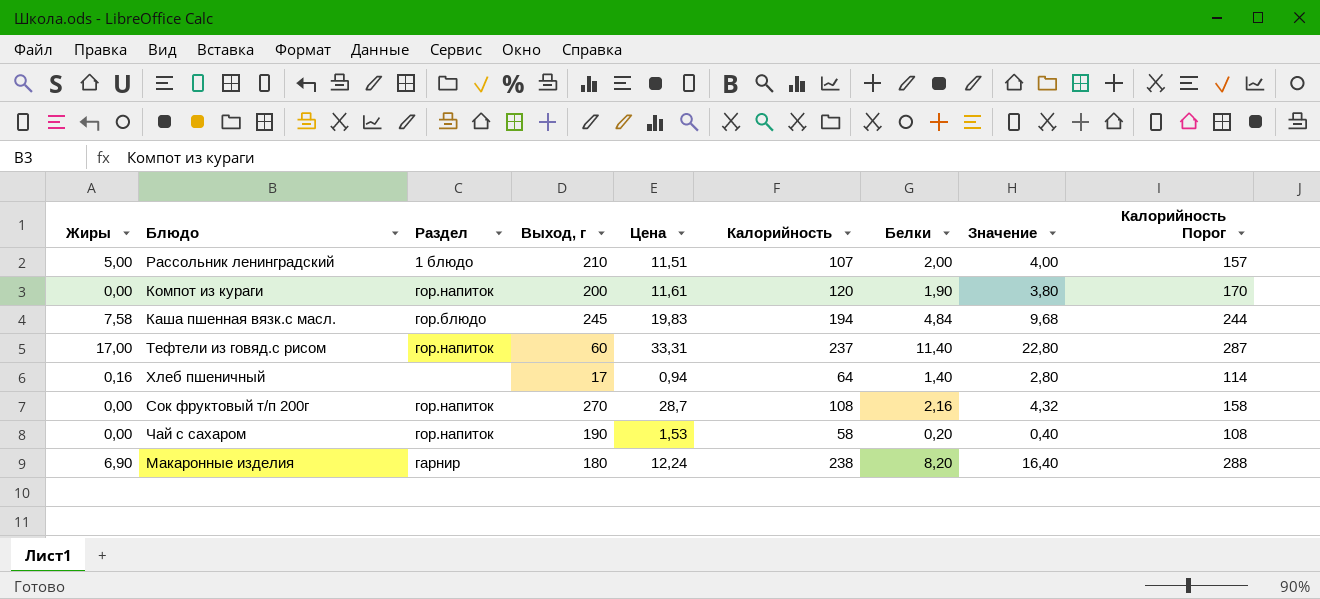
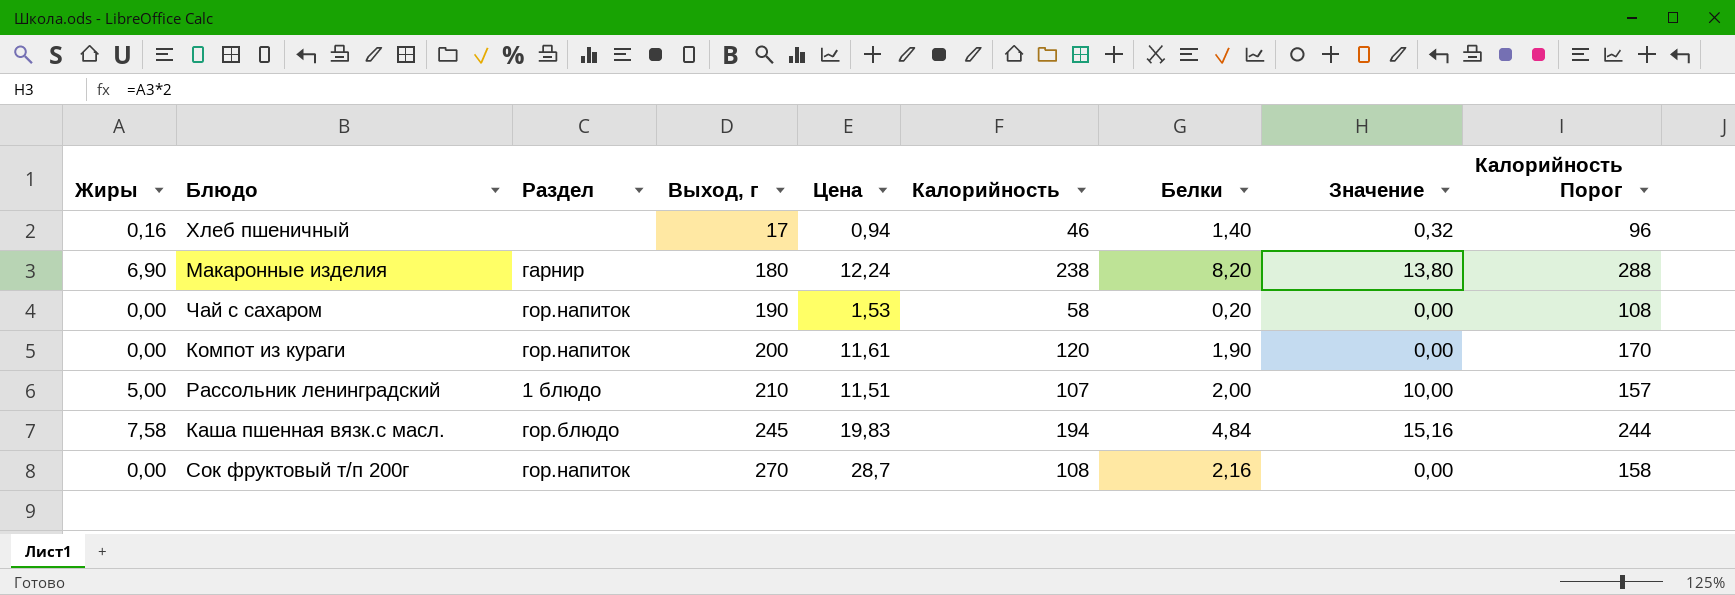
row order: none -> Выход, г ascending
column Значение | formula: [Белки] * 2 -> [Жиры] * 2
row Тефтели из говяд.с рисом: 17,00 | гор.напиток | 60 | 33,31 | 237 | 11,40 | 22,80 | 287 -> none
Хлеб пшеничный | Калорийность: 64 -> 46
Хлеб пшеничный | Калорийность Порог: 114 -> 96

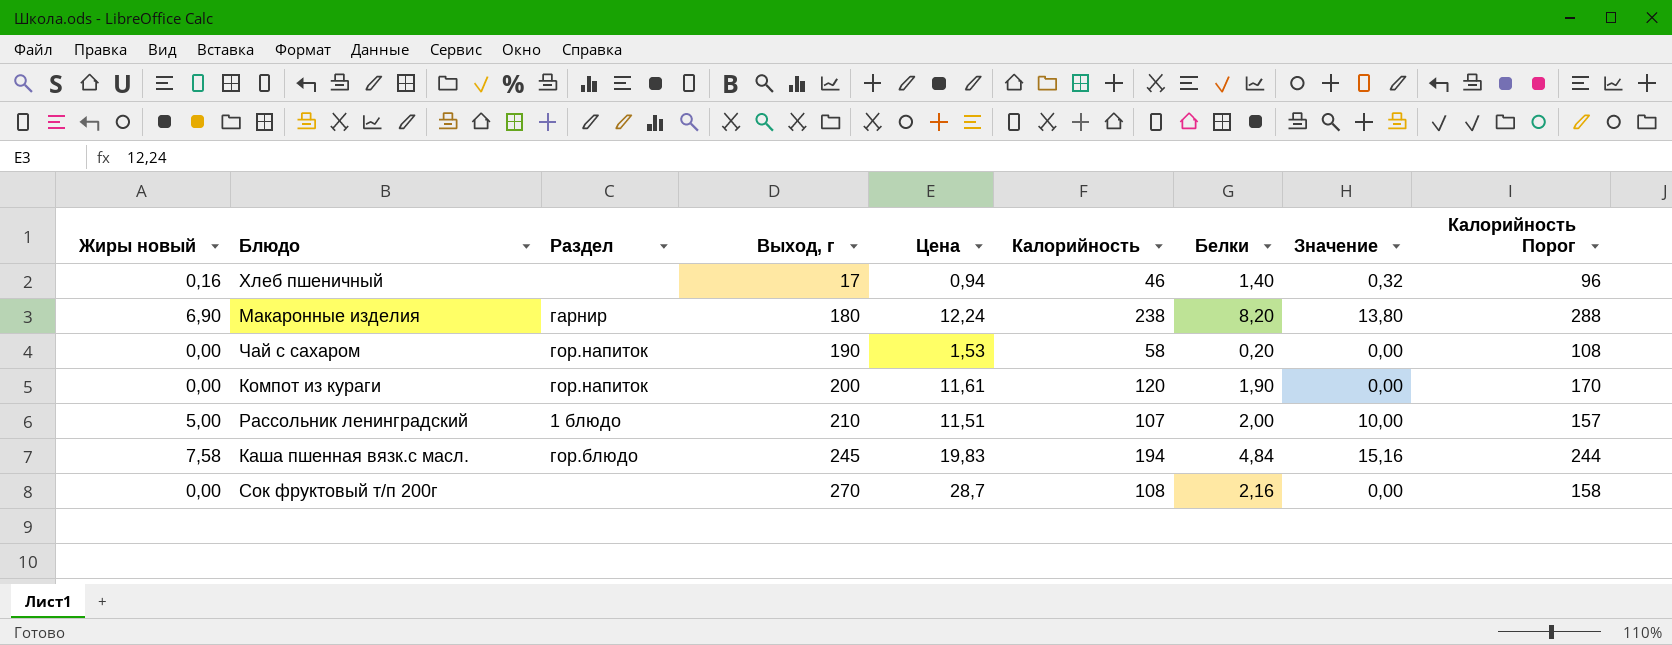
column name: Жиры -> Жиры новый
Сок фруктовый т/п 200г | Раздел: гор.напиток -> none

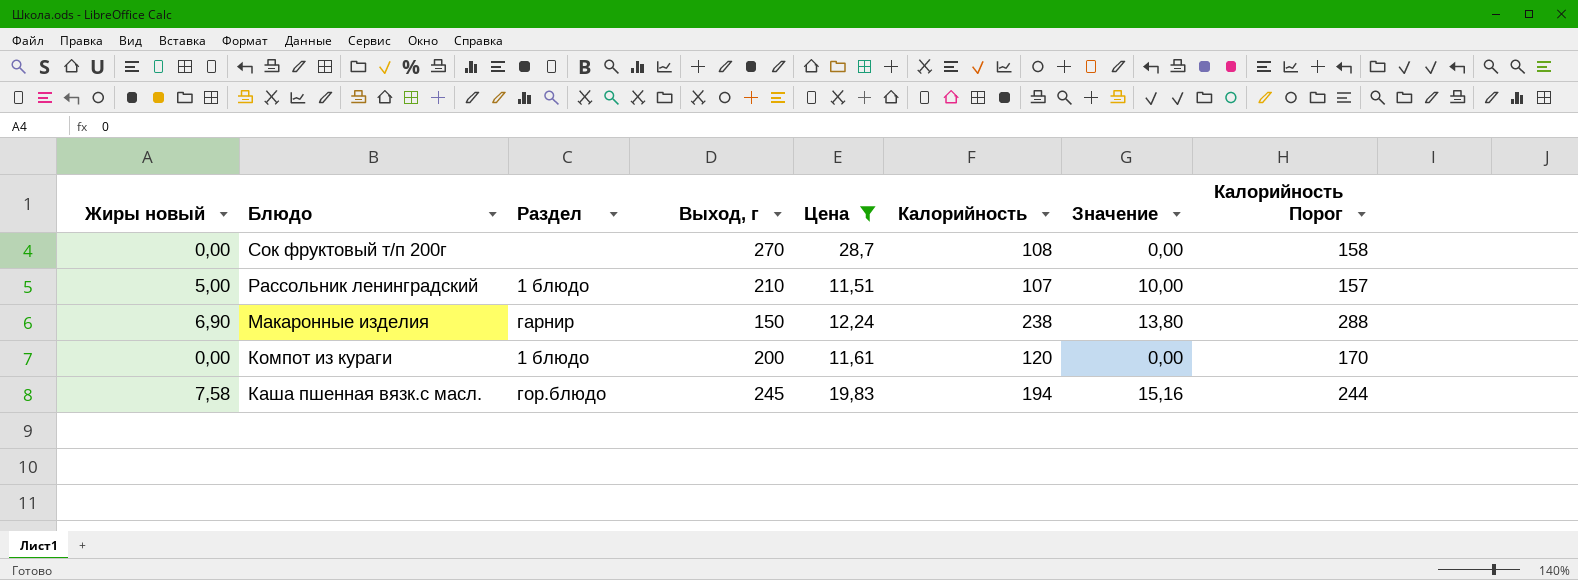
filter: none -> Цена >= 11,51
row order: Выход, г ascending -> Блюдо descending
column Белки | position: 7 -> none
Макаронные изделия | Выход, г: 180 -> 150
Компот из кураги | Раздел: гор.напиток -> 1 блюдо

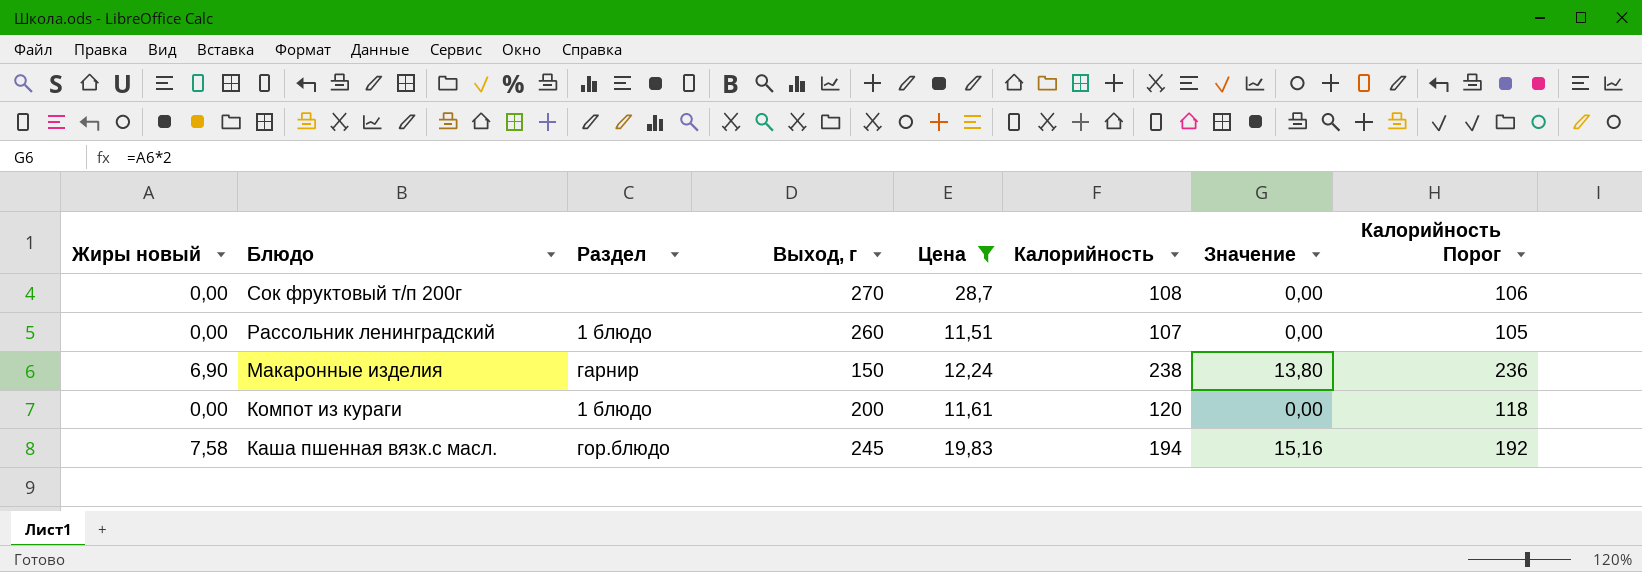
column Калорийность Порог | formula: [Калорийность] + 50 -> [Калорийность] - 2
Рассольник ленинградский | Жиры новый: 5,00 -> 0,00
Рассольник ленинградский | Выход, г: 210 -> 260
Рассольник ленинградский | Значение: 10,00 -> 0,00

